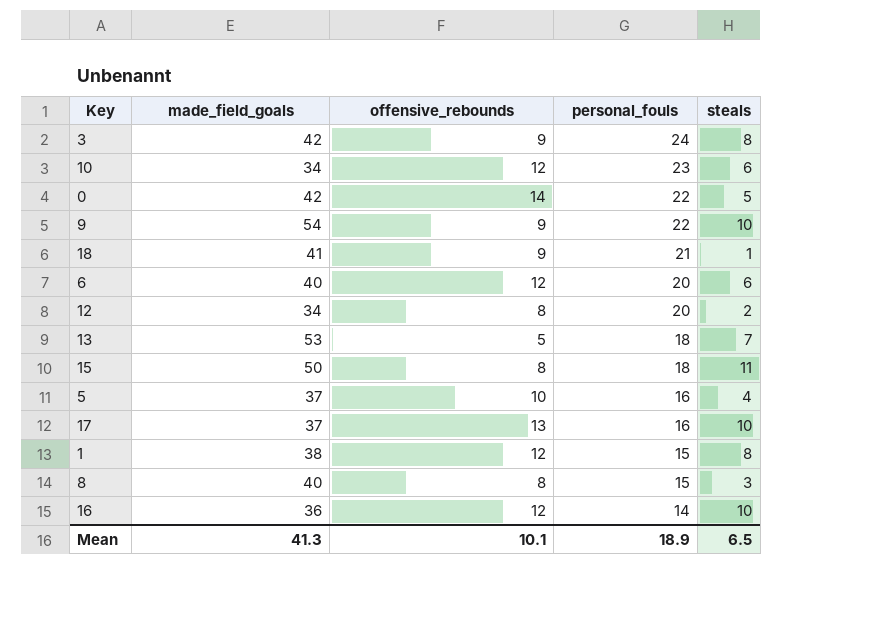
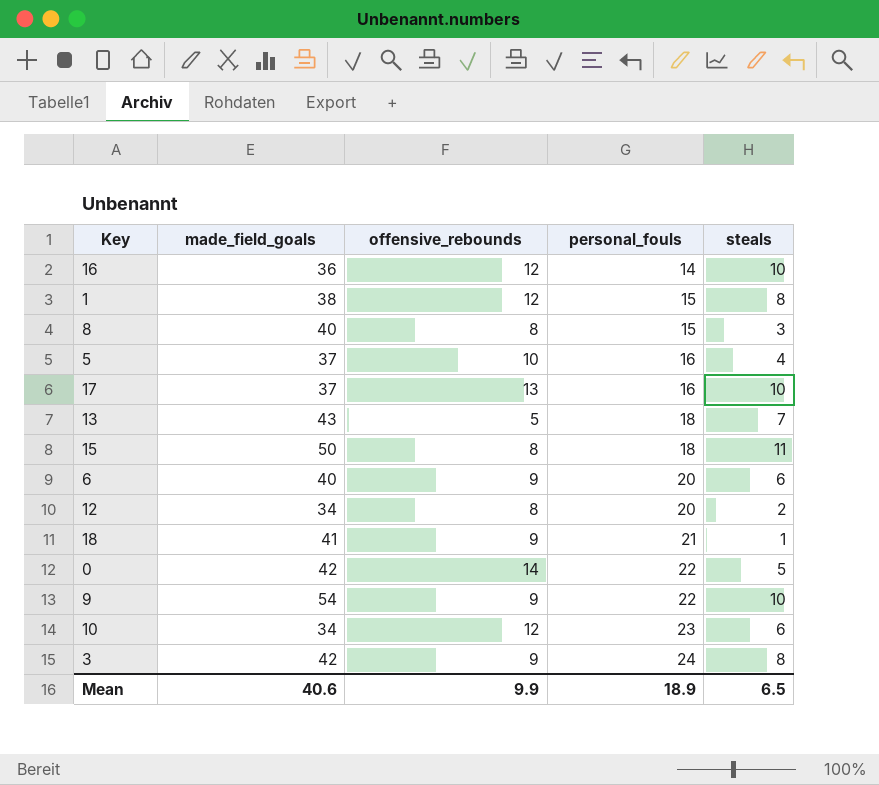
row order: personal_fouls descending -> personal_fouls ascending
13 | made_field_goals: 53 -> 43
6 | offensive_rebounds: 12 -> 9
Mean | made_field_goals: 41.3 -> 40.6
Mean | offensive_rebounds: 10.1 -> 9.9

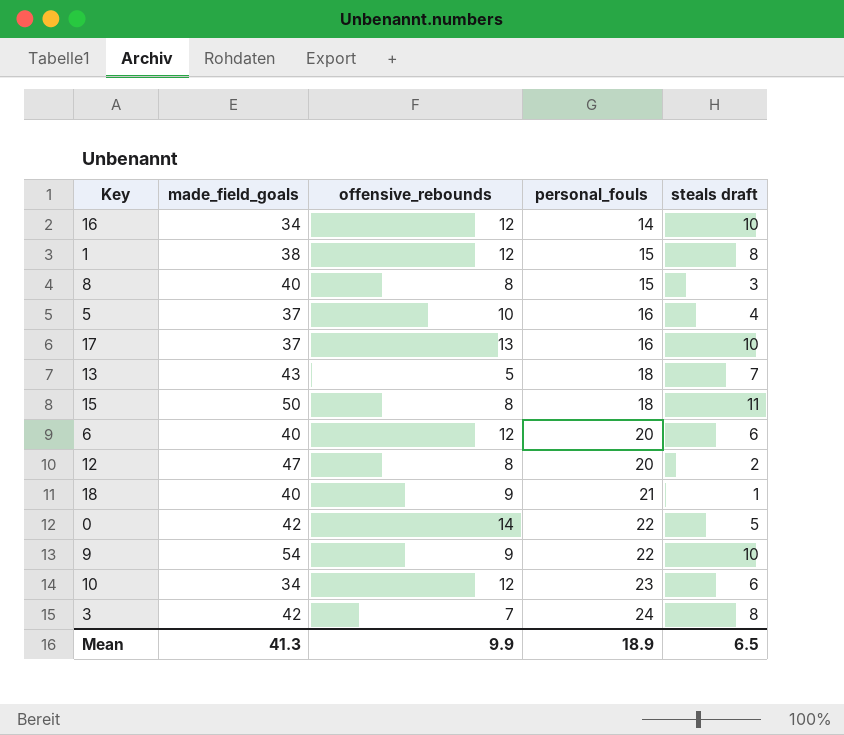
column name: steals -> steals draft
16 | made_field_goals: 36 -> 34
6 | offensive_rebounds: 9 -> 12
12 | made_field_goals: 34 -> 47
18 | made_field_goals: 41 -> 40
3 | offensive_rebounds: 9 -> 7
Mean | made_field_goals: 40.6 -> 41.3

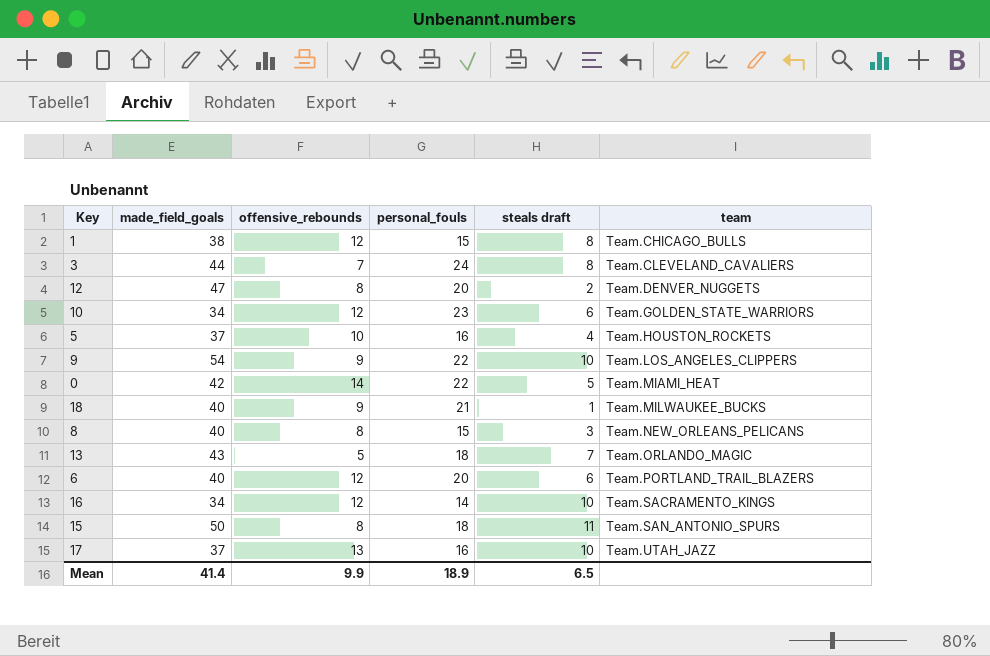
row order: personal_fouls ascending -> team ascending
column team | position: none -> 6
3 | made_field_goals: 42 -> 44
Mean | made_field_goals: 41.3 -> 41.4

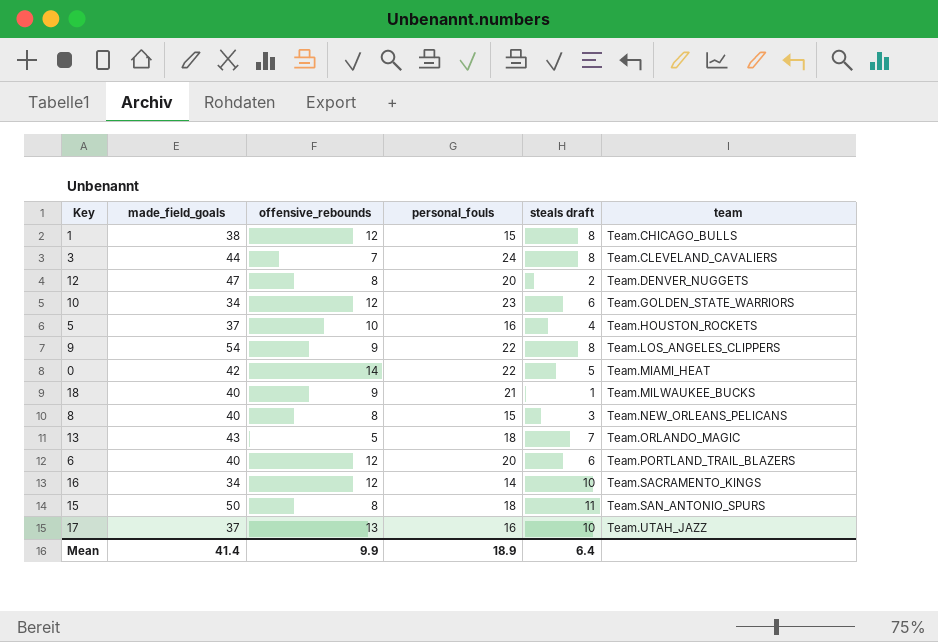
9 | steals draft: 10 -> 8
Mean | steals draft: 6.5 -> 6.4

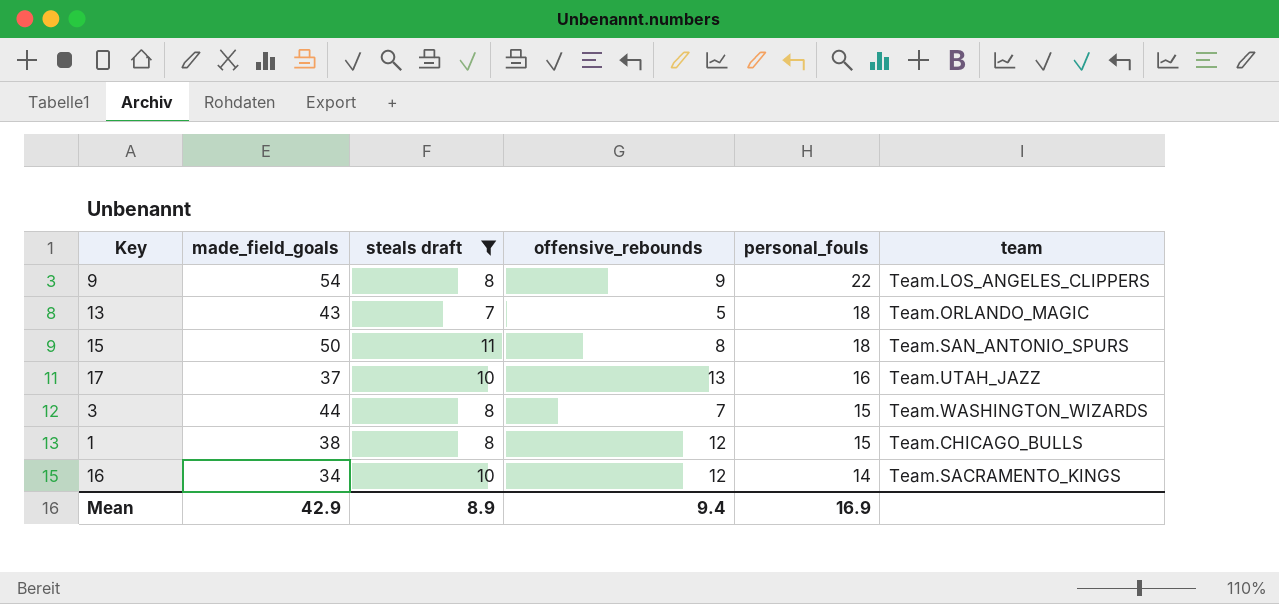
filter: none -> steals draft >= 7
row order: team ascending -> personal_fouls descending
column steals draft | position: 5 -> 3
3 | personal_fouls: 24 -> 15
3 | team: Team.CLEVELAND_CAVALIERS -> Team.WASHINGTON_WIZARDS
Mean | made_field_goals: 41.4 -> 42.9
Mean | steals draft: 6.4 -> 8.9
Mean | offensive_rebounds: 9.9 -> 9.4
Mean | personal_fouls: 18.9 -> 16.9

